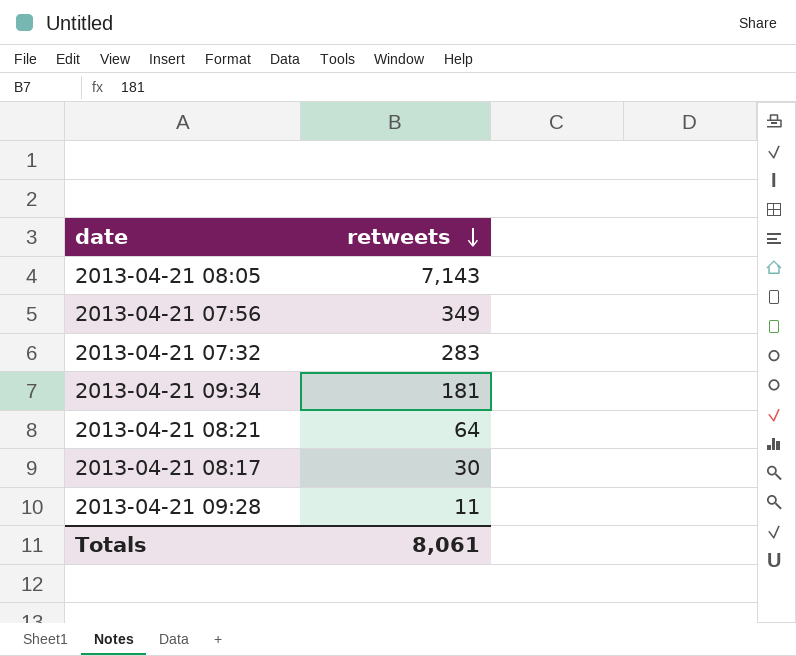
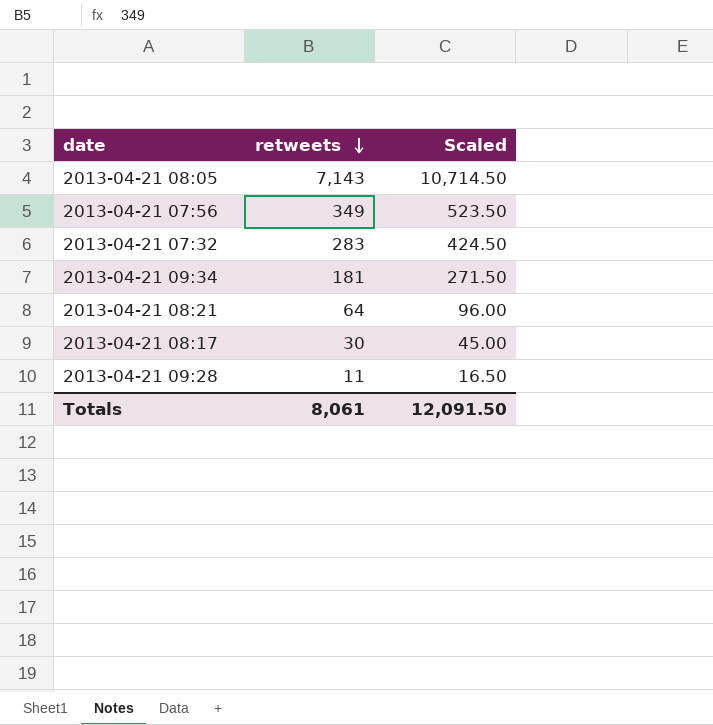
column Scaled | formula: none -> [retweets] * 1.5

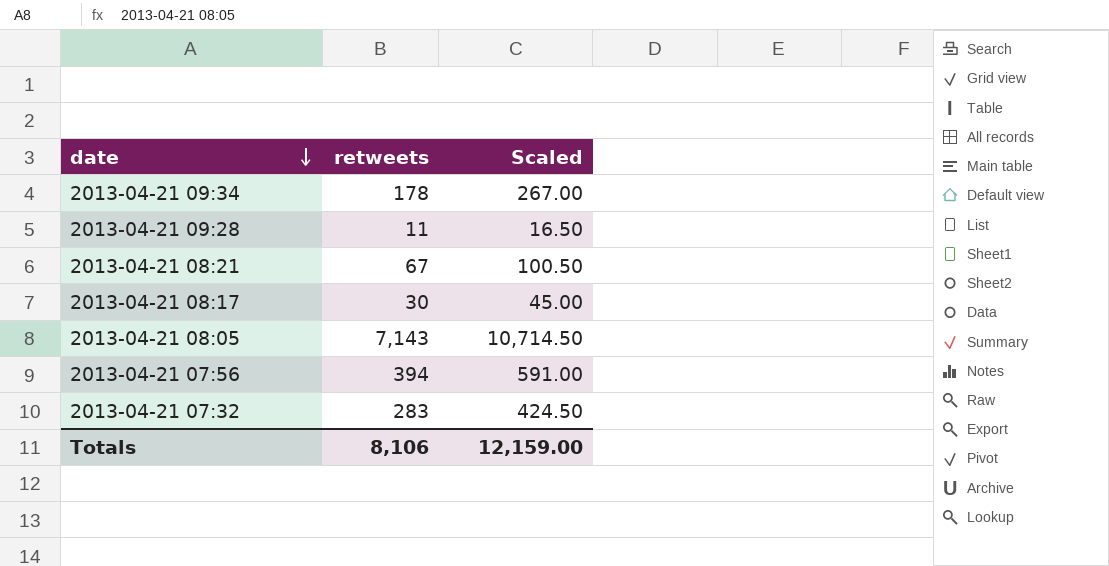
row order: retweets descending -> date descending
2013-04-21 09:34 | retweets: 181 -> 178
2013-04-21 09:34 | Scaled: 271.50 -> 267.00
2013-04-21 08:21 | retweets: 64 -> 67
2013-04-21 08:21 | Scaled: 96.00 -> 100.50
2013-04-21 07:56 | retweets: 349 -> 394
2013-04-21 07:56 | Scaled: 523.50 -> 591.00
Totals | retweets: 8,061 -> 8,106
Totals | Scaled: 12,091.50 -> 12,159.00

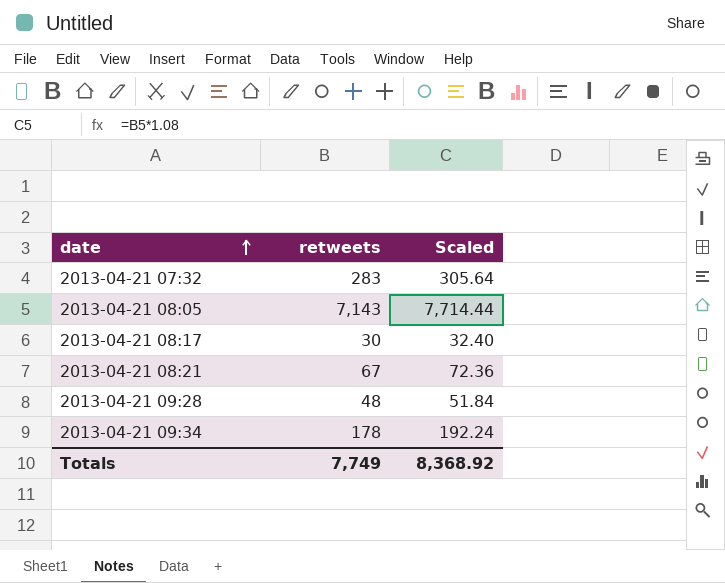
row order: date descending -> date ascending
column Scaled | formula: [retweets] * 1.5 -> [retweets] * 1.08
row 2013-04-21 07:56: 394 | 591.00 -> none
2013-04-21 09:28 | retweets: 11 -> 48
Totals | retweets: 8,106 -> 7,749
Totals | Scaled: 12,159.00 -> 8,368.92

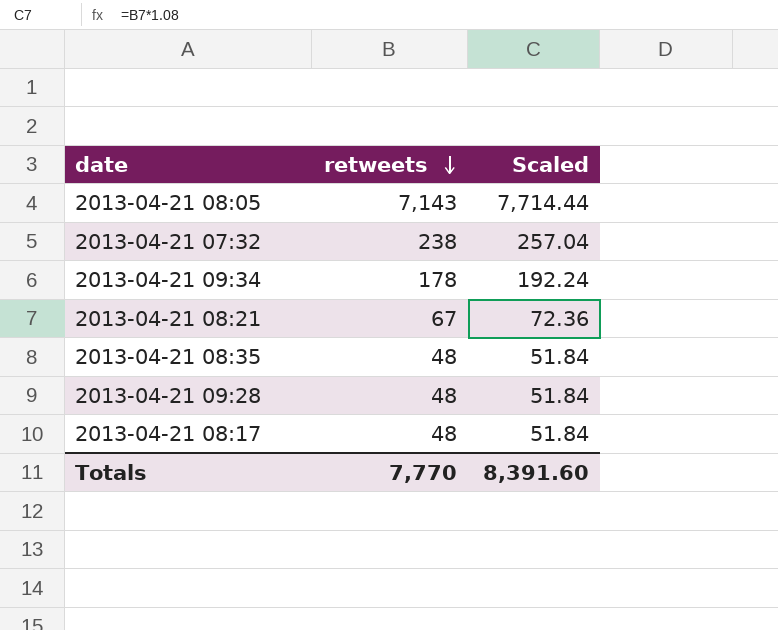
row order: date ascending -> retweets descending
2013-04-21 07:32 | retweets: 283 -> 238
2013-04-21 07:32 | Scaled: 305.64 -> 257.04
row 2013-04-21 08:35: none -> 48 | 51.84
2013-04-21 08:17 | retweets: 30 -> 48
2013-04-21 08:17 | Scaled: 32.40 -> 51.84
Totals | retweets: 7,749 -> 7,770
Totals | Scaled: 8,368.92 -> 8,391.60

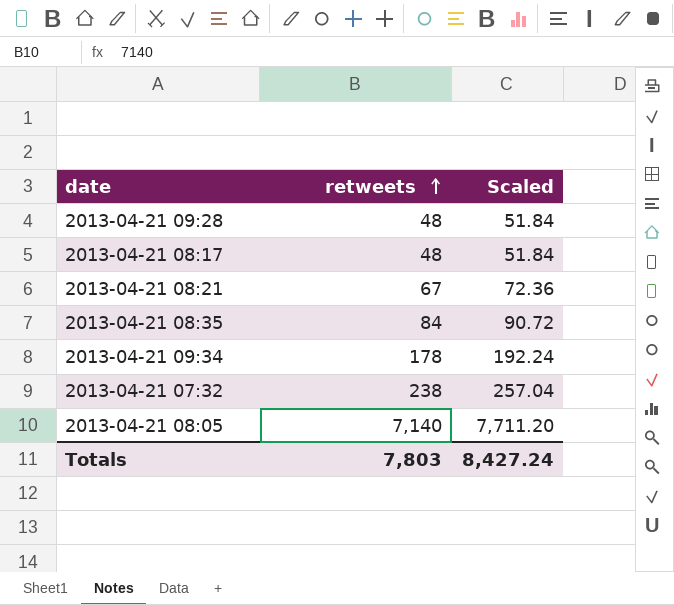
row order: retweets descending -> retweets ascending
2013-04-21 08:35 | retweets: 48 -> 84
2013-04-21 08:35 | Scaled: 51.84 -> 90.72
2013-04-21 08:05 | retweets: 7,143 -> 7,140
2013-04-21 08:05 | Scaled: 7,714.44 -> 7,711.20
Totals | retweets: 7,770 -> 7,803
Totals | Scaled: 8,391.60 -> 8,427.24

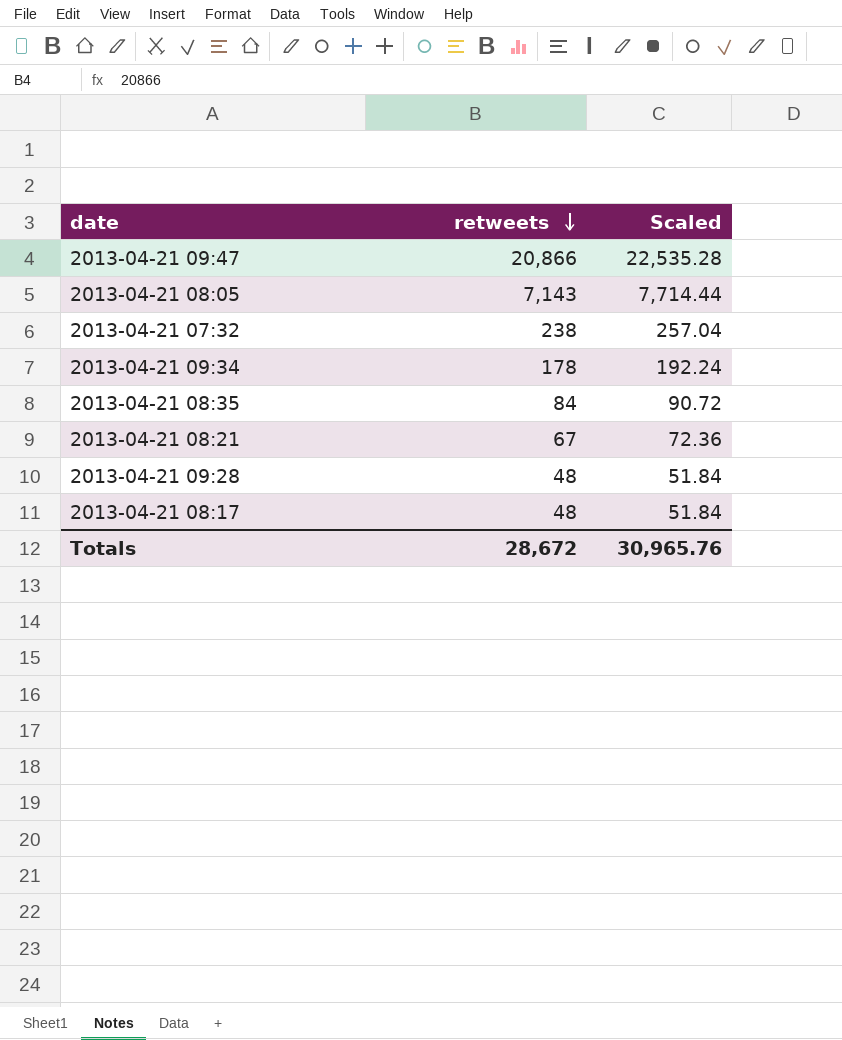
row order: retweets ascending -> retweets descending
row 2013-04-21 09:47: none -> 20,866 | 22,535.28
2013-04-21 08:05 | retweets: 7,140 -> 7,143
2013-04-21 08:05 | Scaled: 7,711.20 -> 7,714.44
Totals | retweets: 7,803 -> 28,672
Totals | Scaled: 8,427.24 -> 30,965.76

